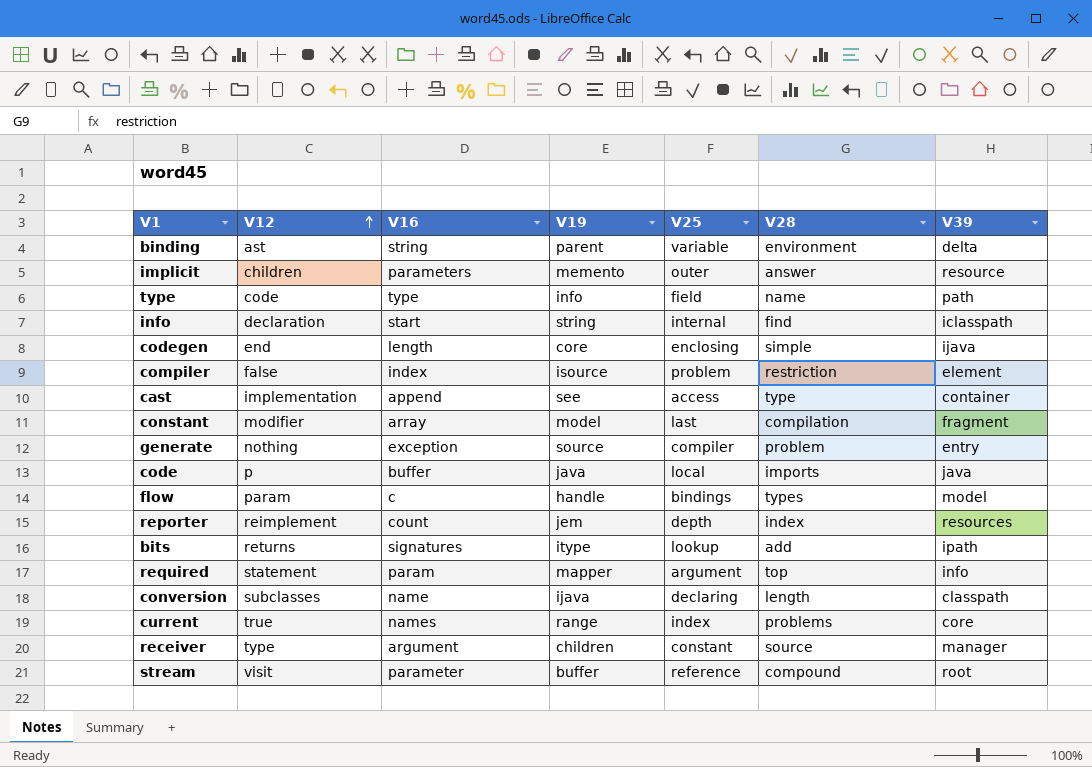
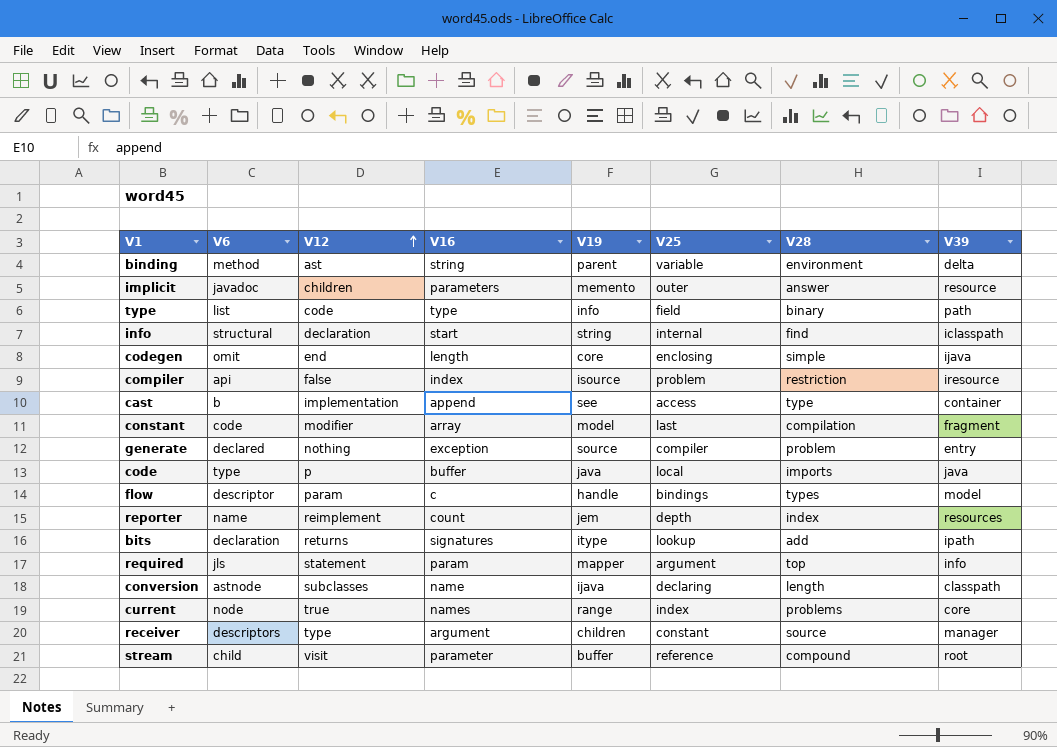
column V6 | position: none -> 2
type | V28: name -> binary
compiler | V39: element -> iresource

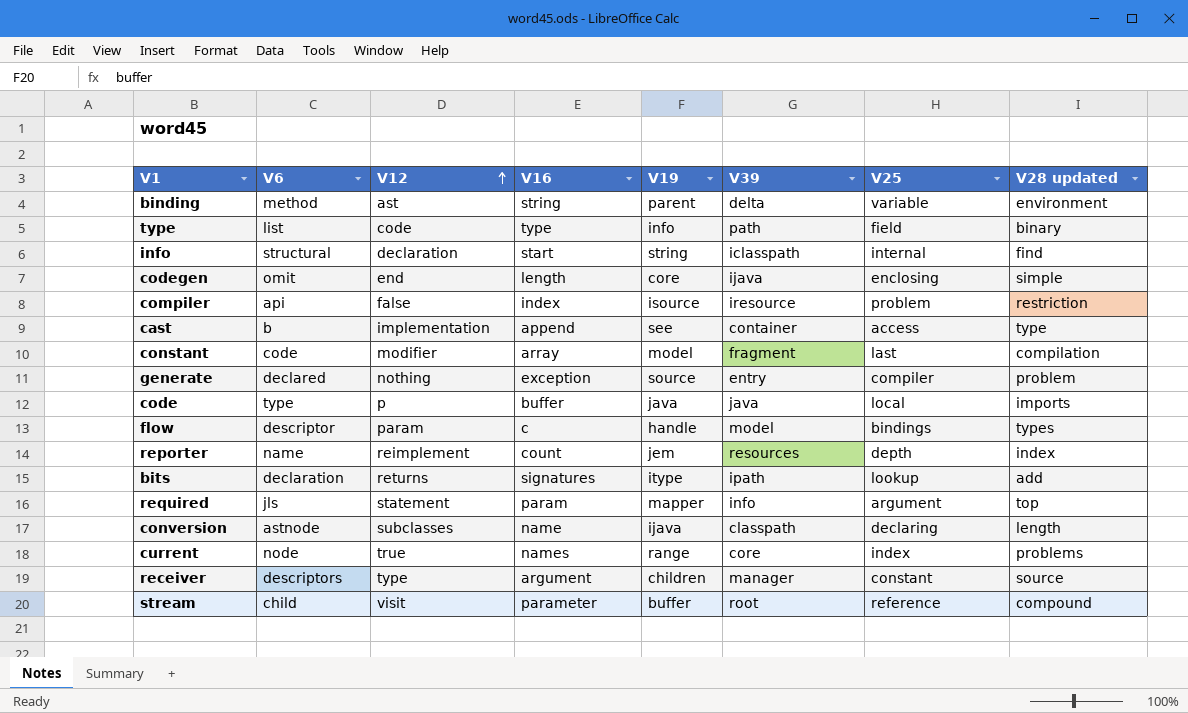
column V39 | position: 8 -> 6
column name: V28 -> V28 updated
row implicit: javadoc | children | parameters | memento | outer | answer | resource -> none

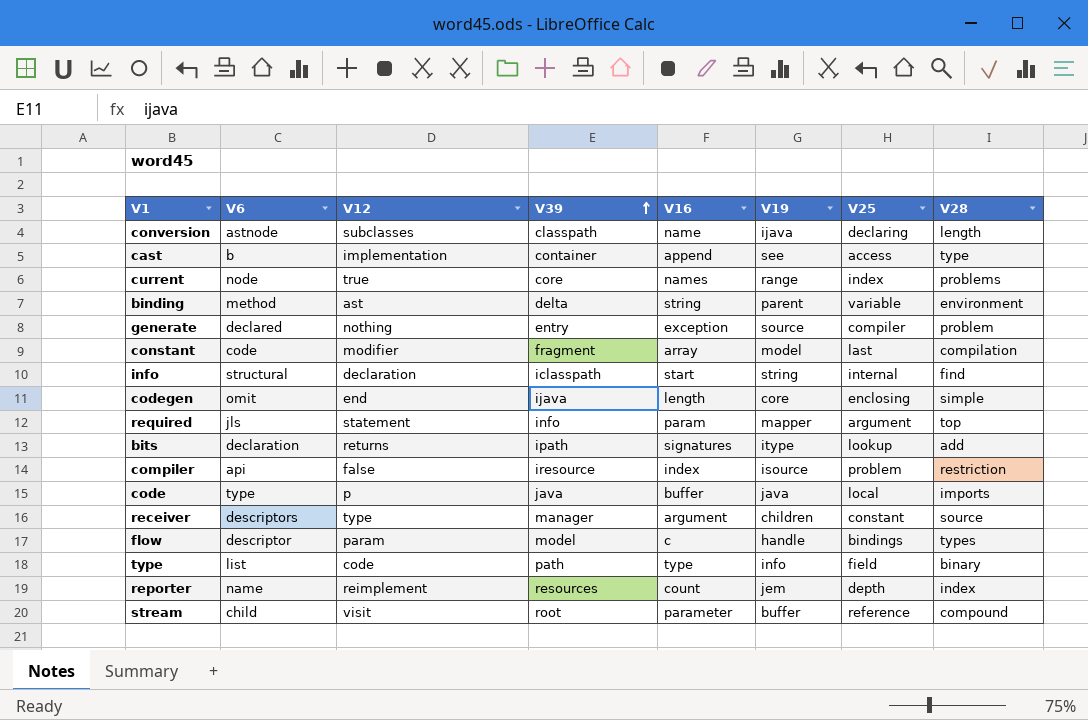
row order: V12 ascending -> V39 ascending
column V39 | position: 6 -> 4
column name: V28 updated -> V28

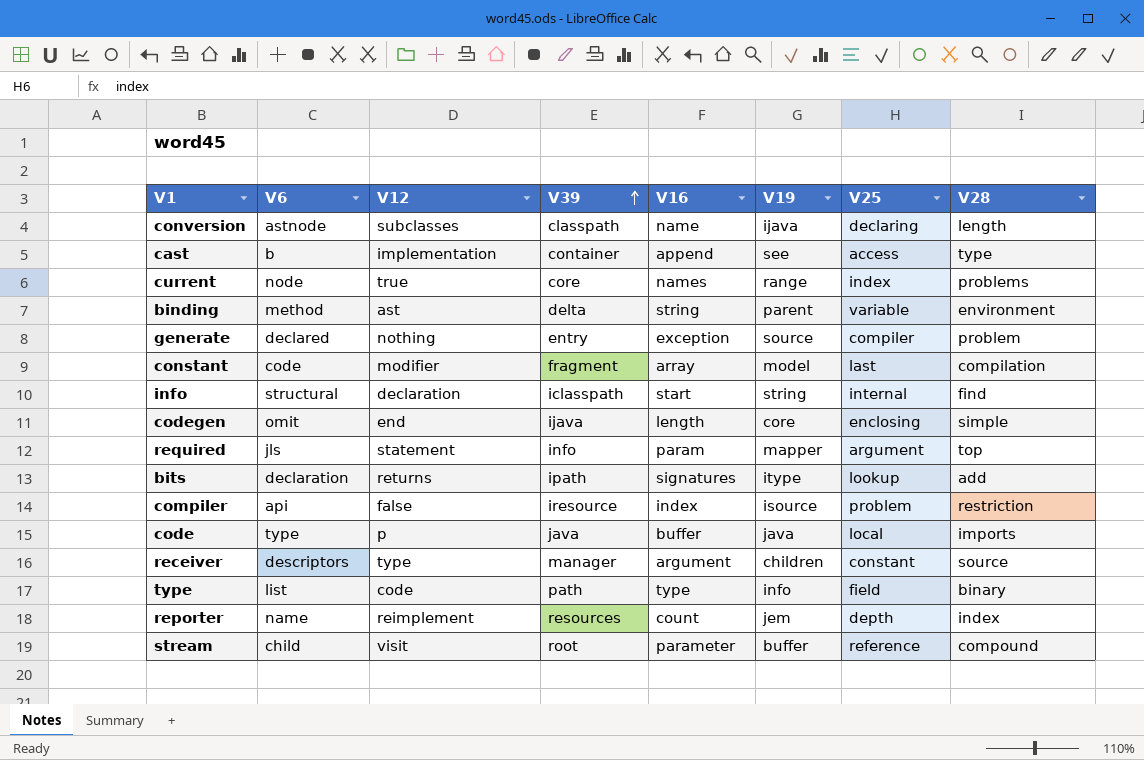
row flow: descriptor | param | model | c | handle | bindings | types -> none

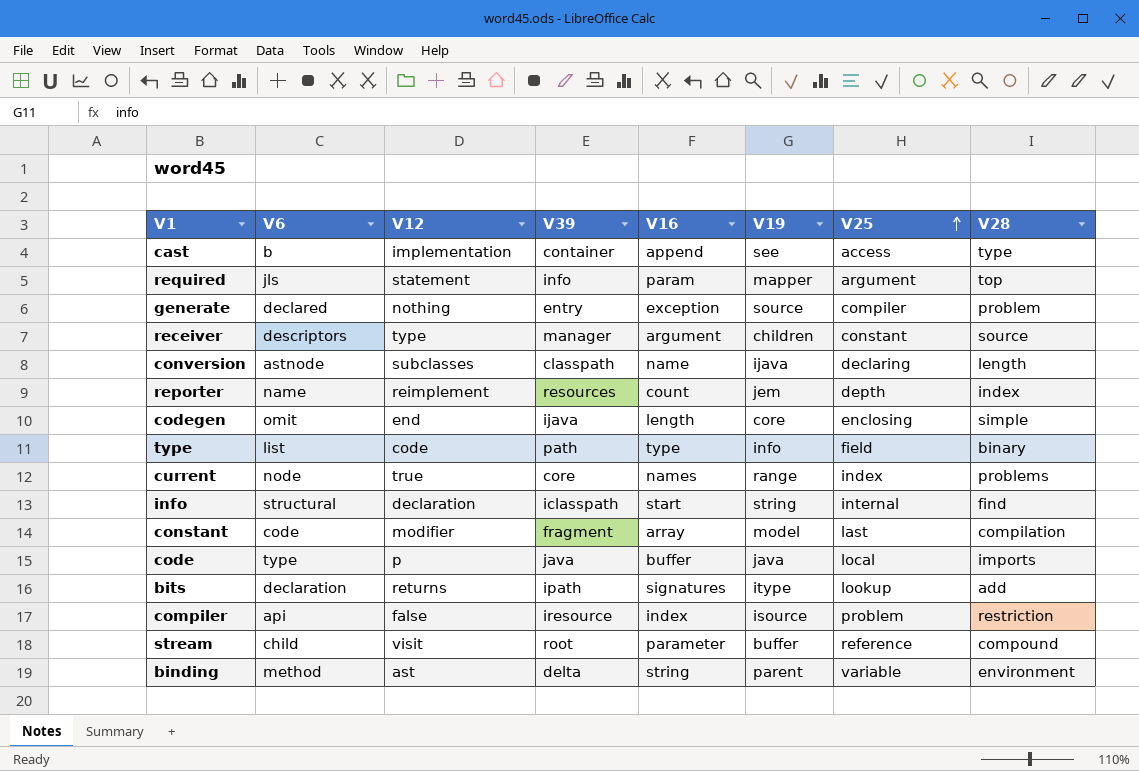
row order: V39 ascending -> V25 ascending

